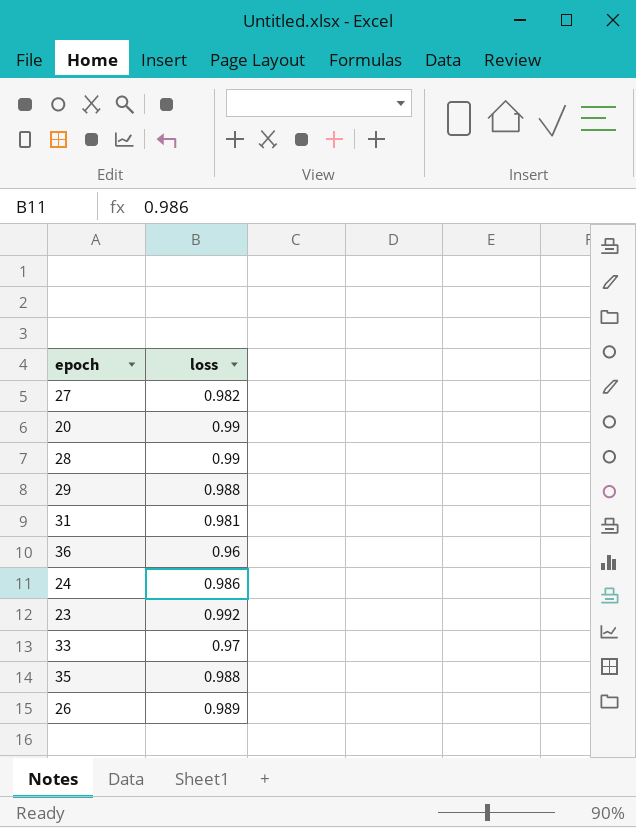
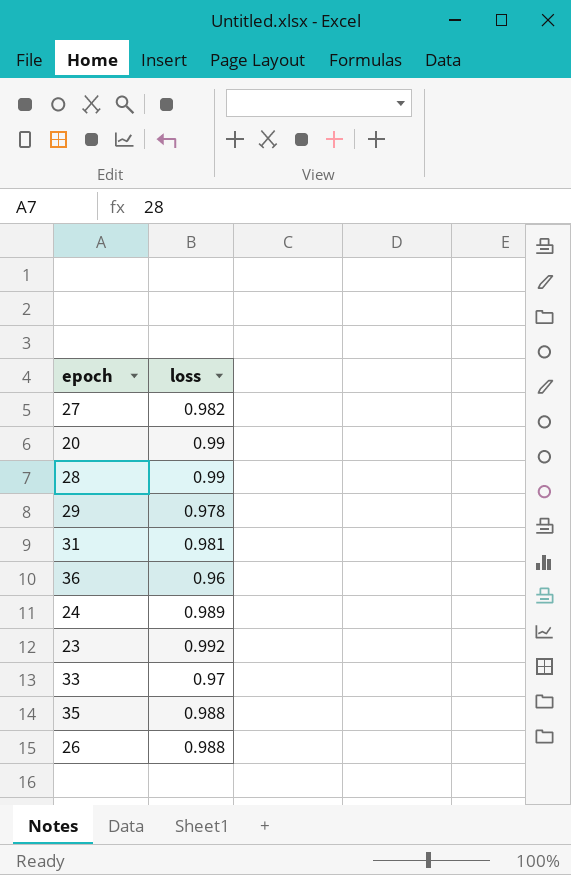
29 | loss: 0.988 -> 0.978
24 | loss: 0.986 -> 0.989
26 | loss: 0.989 -> 0.988

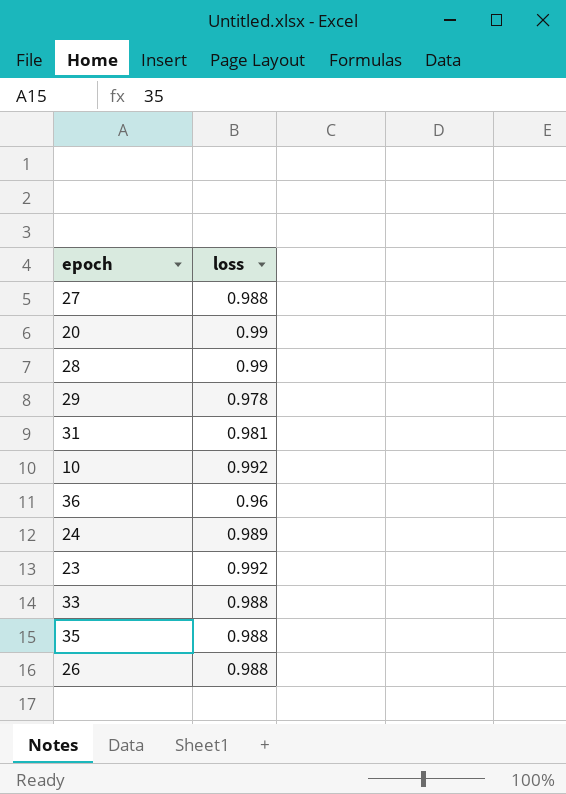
27 | loss: 0.982 -> 0.988
row 10: none -> 0.992
33 | loss: 0.97 -> 0.988

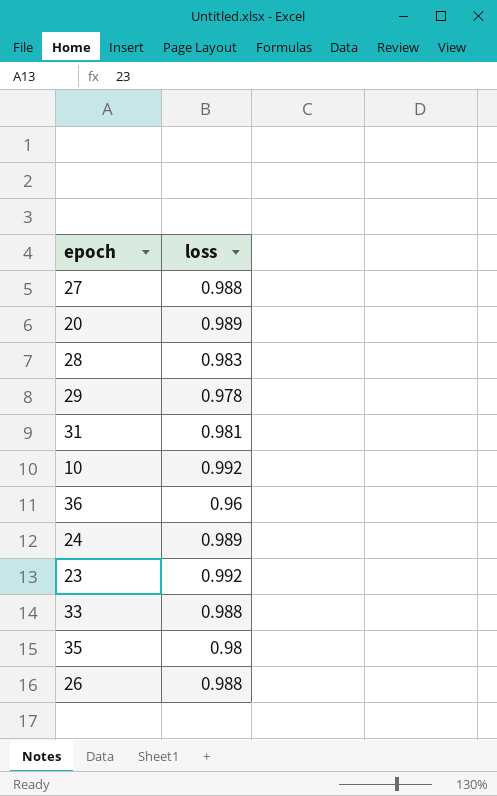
20 | loss: 0.99 -> 0.989
28 | loss: 0.99 -> 0.983
35 | loss: 0.988 -> 0.98

